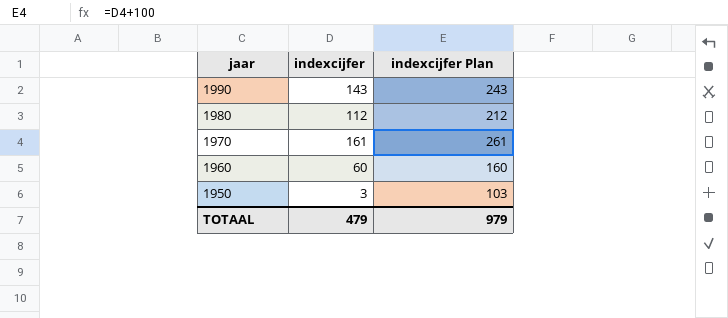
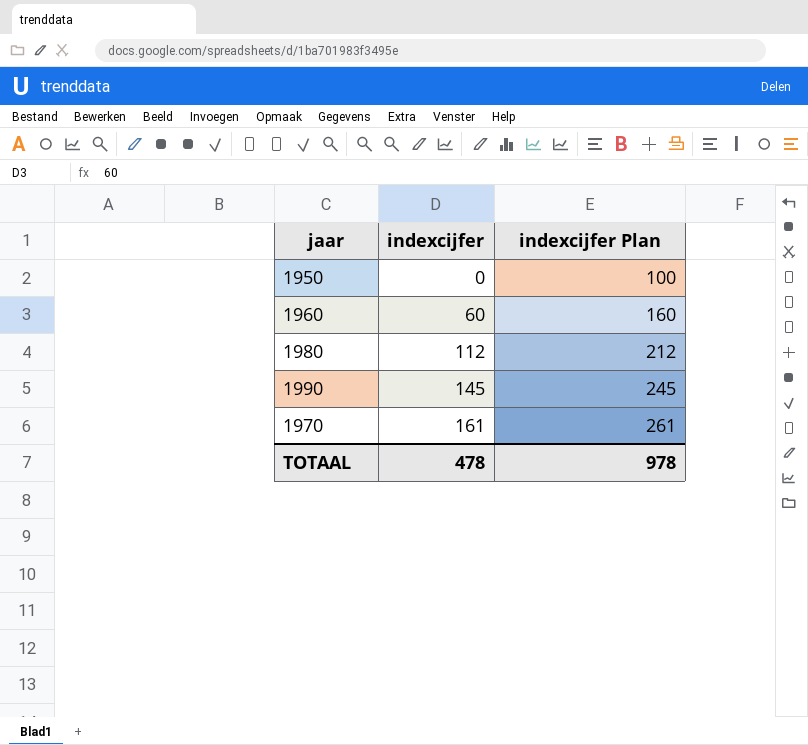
row order: jaar descending -> indexcijfer ascending
1950 | indexcijfer: 3 -> 0
1950 | indexcijfer Plan: 103 -> 100
1990 | indexcijfer: 143 -> 145
1990 | indexcijfer Plan: 243 -> 245
TOTAAL | indexcijfer: 479 -> 478
TOTAAL | indexcijfer Plan: 979 -> 978

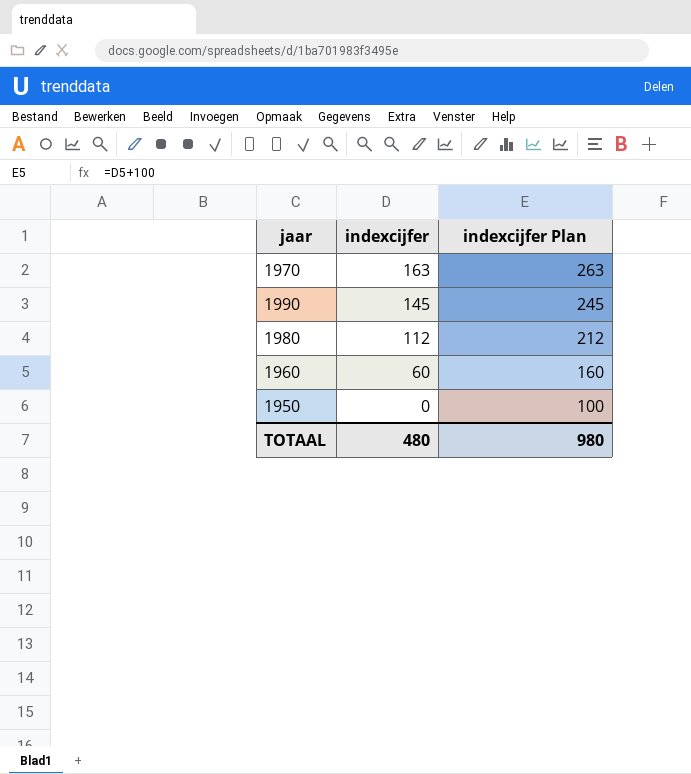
row order: indexcijfer ascending -> indexcijfer descending
1970 | indexcijfer: 161 -> 163
1970 | indexcijfer Plan: 261 -> 263
TOTAAL | indexcijfer: 478 -> 480
TOTAAL | indexcijfer Plan: 978 -> 980

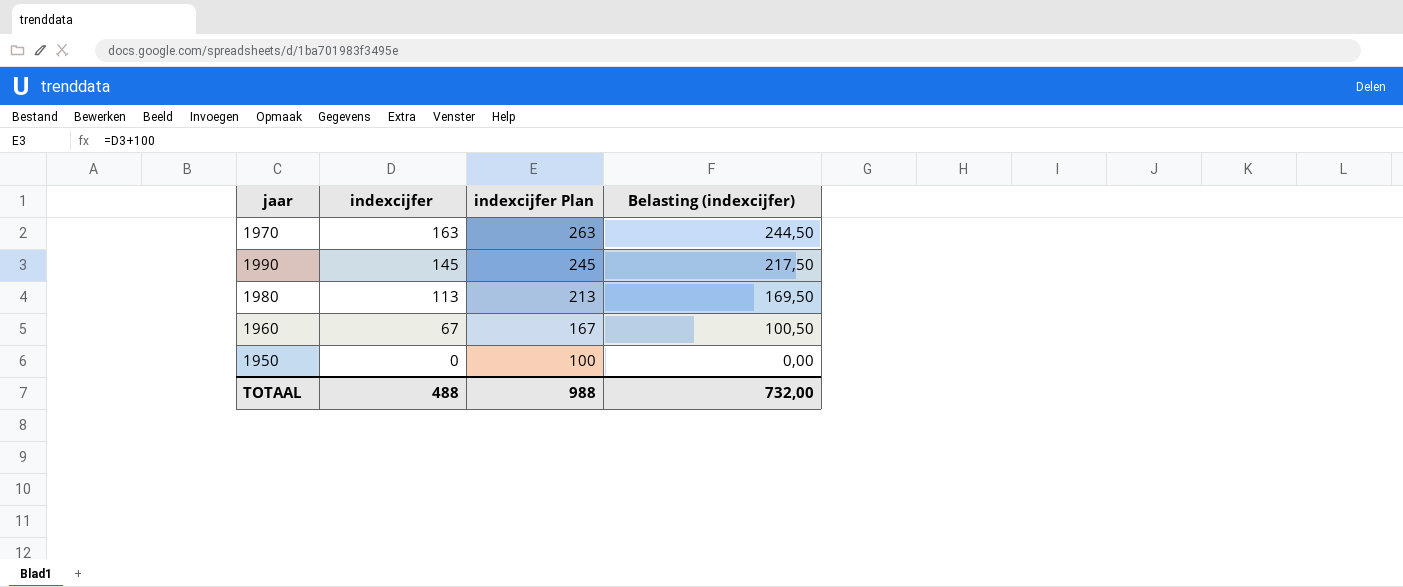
column Belasting (indexcijfer) | formula: none -> [indexcijfer] * 1,5
1980 | indexcijfer: 112 -> 113
1980 | indexcijfer Plan: 212 -> 213
1960 | indexcijfer: 60 -> 67
1960 | indexcijfer Plan: 160 -> 167
TOTAAL | indexcijfer: 480 -> 488
TOTAAL | indexcijfer Plan: 980 -> 988

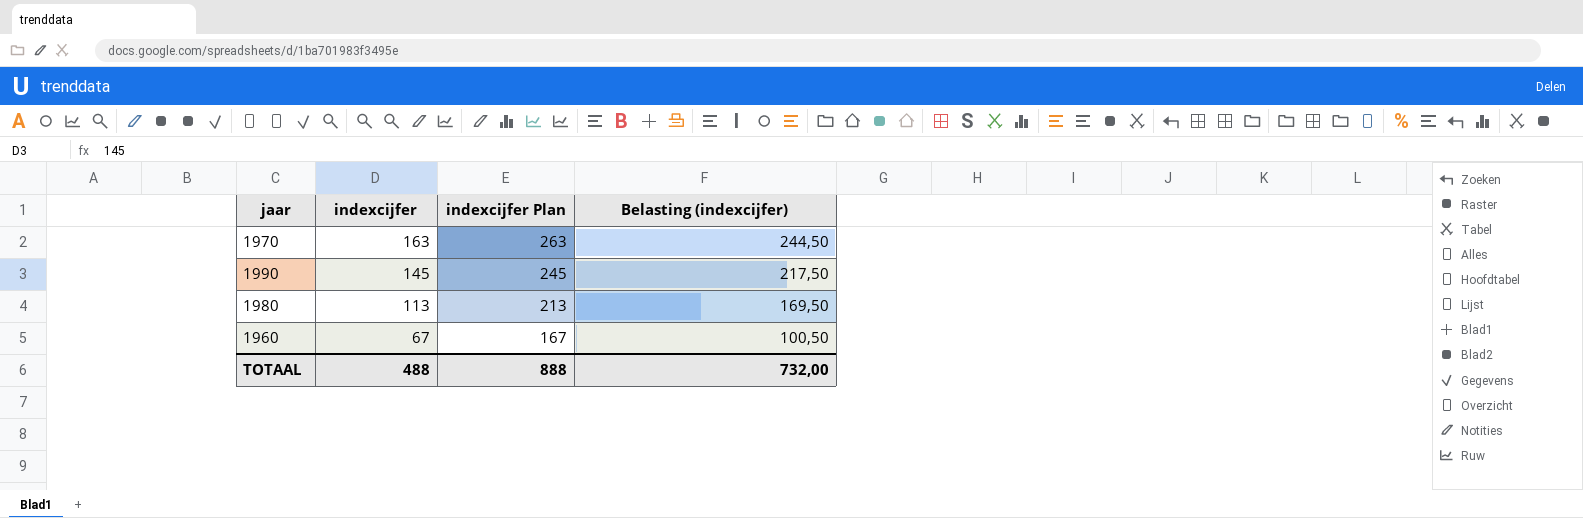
row 1950: 0 | 100 | 0,00 -> none
TOTAAL | indexcijfer Plan: 988 -> 888

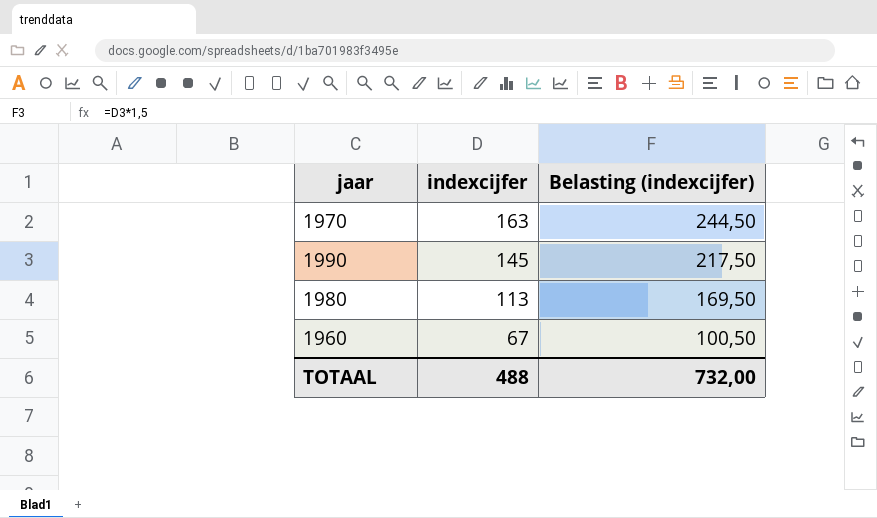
column indexcijfer Plan | formula: [indexcijfer] + 100 -> none

